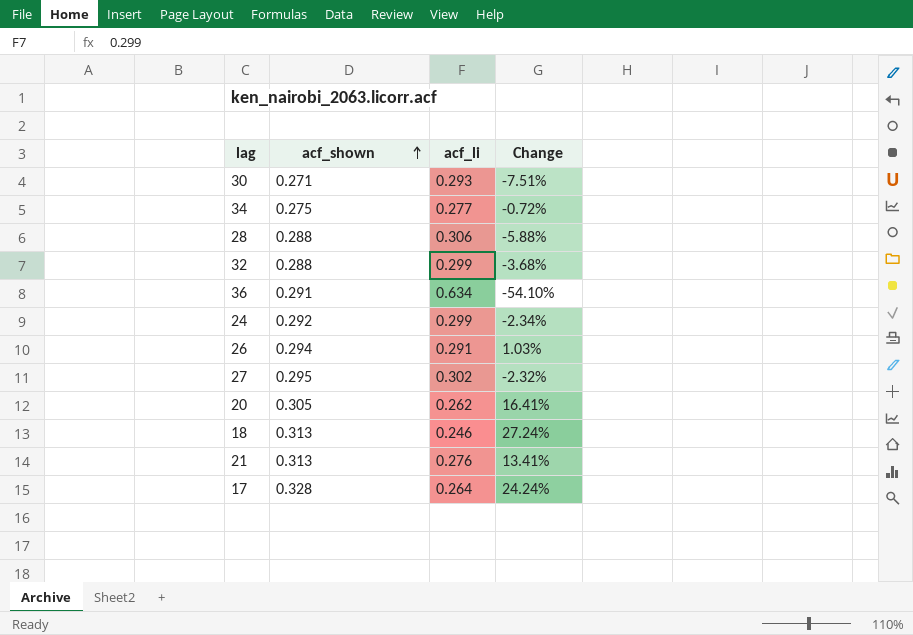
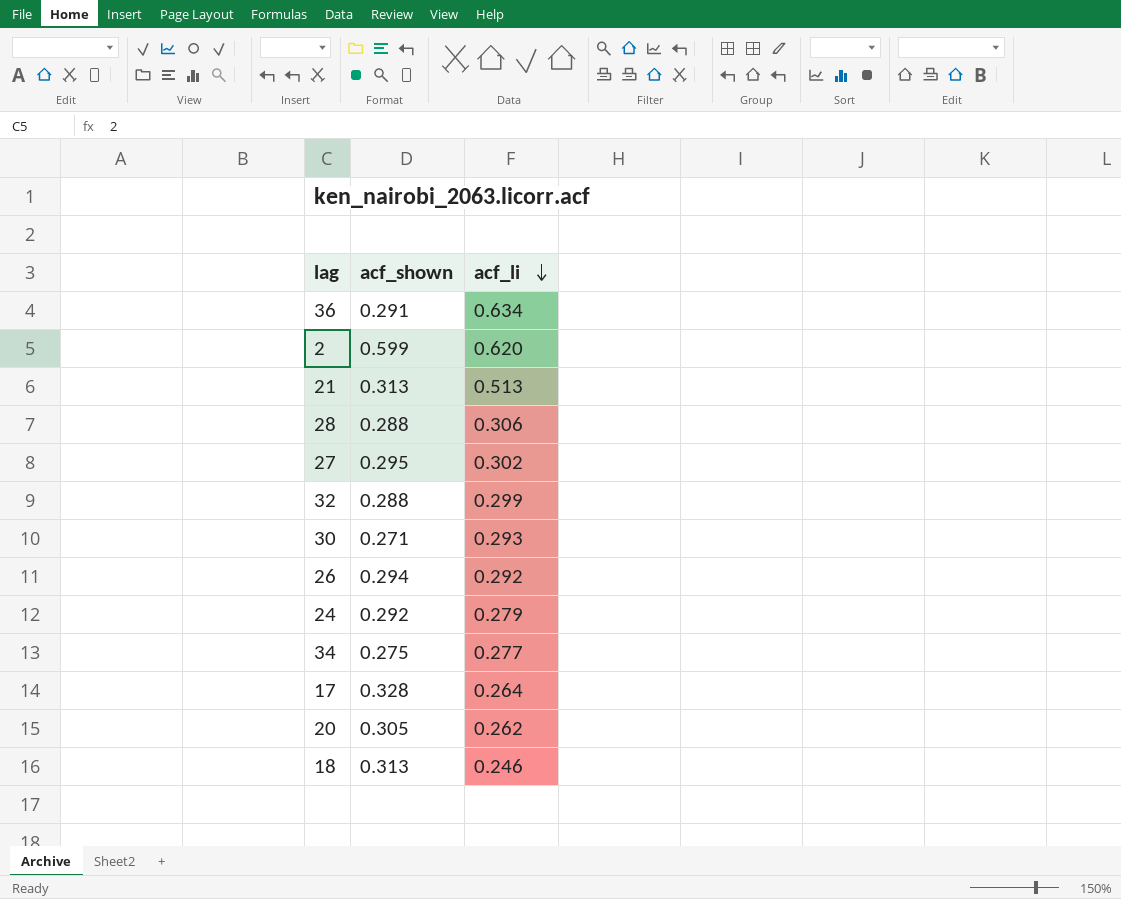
row order: acf_shown ascending -> acf_li descending
column Change | formula: ([acf_shown] - [acf_li]) / [acf_li] -> none
row 2: none -> 0.599 | 0.620
21 | acf_li: 0.276 -> 0.513
26 | acf_li: 0.291 -> 0.292
24 | acf_li: 0.299 -> 0.279

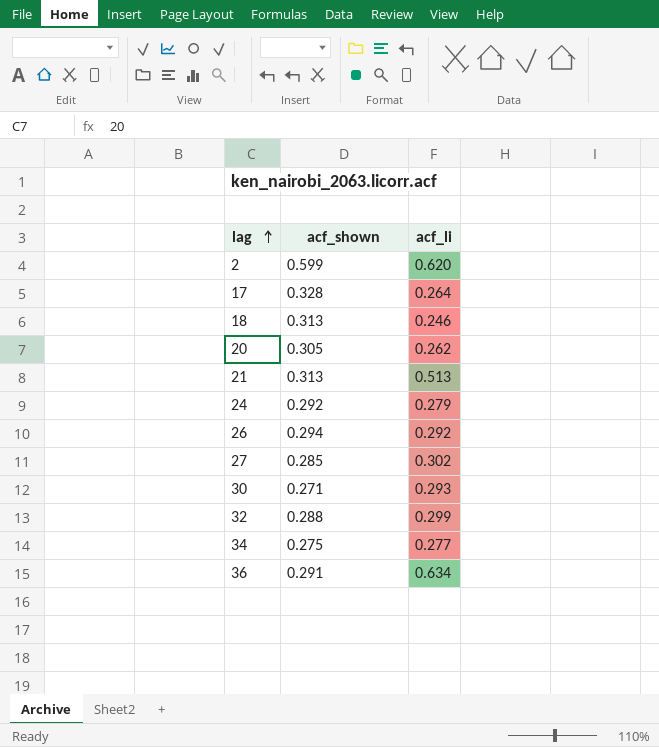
row order: acf_li descending -> lag ascending
row 28: 0.288 | 0.306 -> none
27 | acf_shown: 0.295 -> 0.285

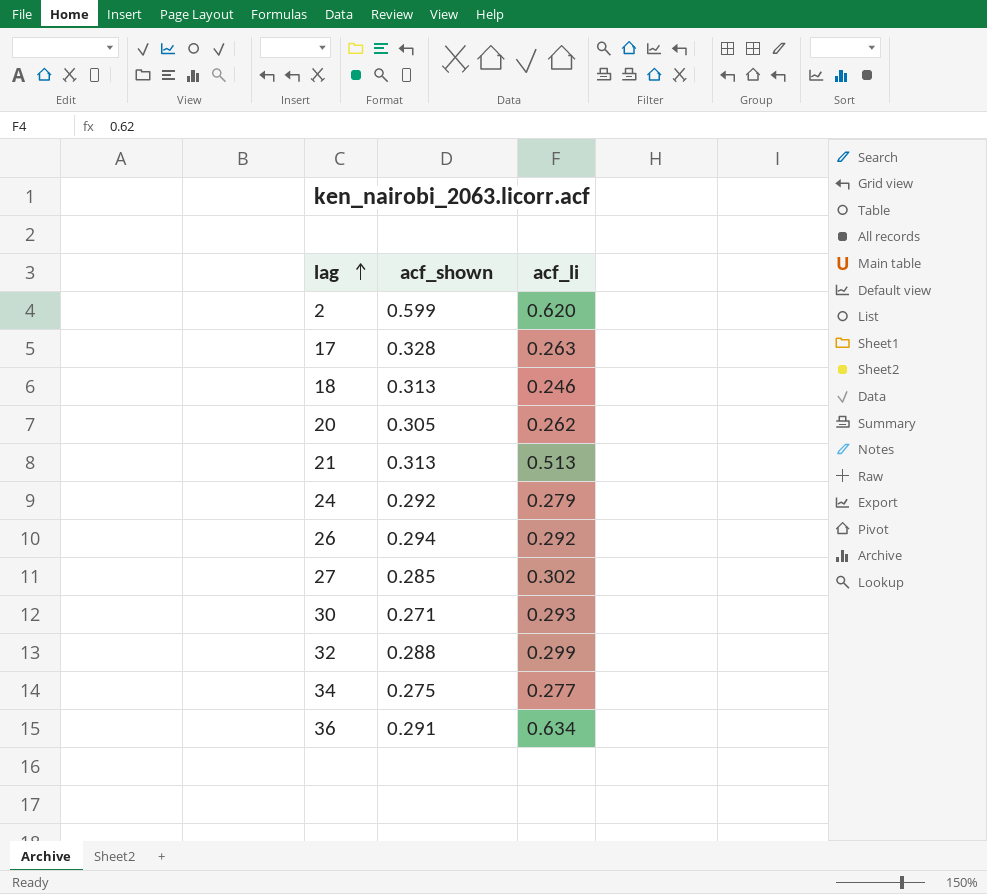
17 | acf_li: 0.264 -> 0.263

